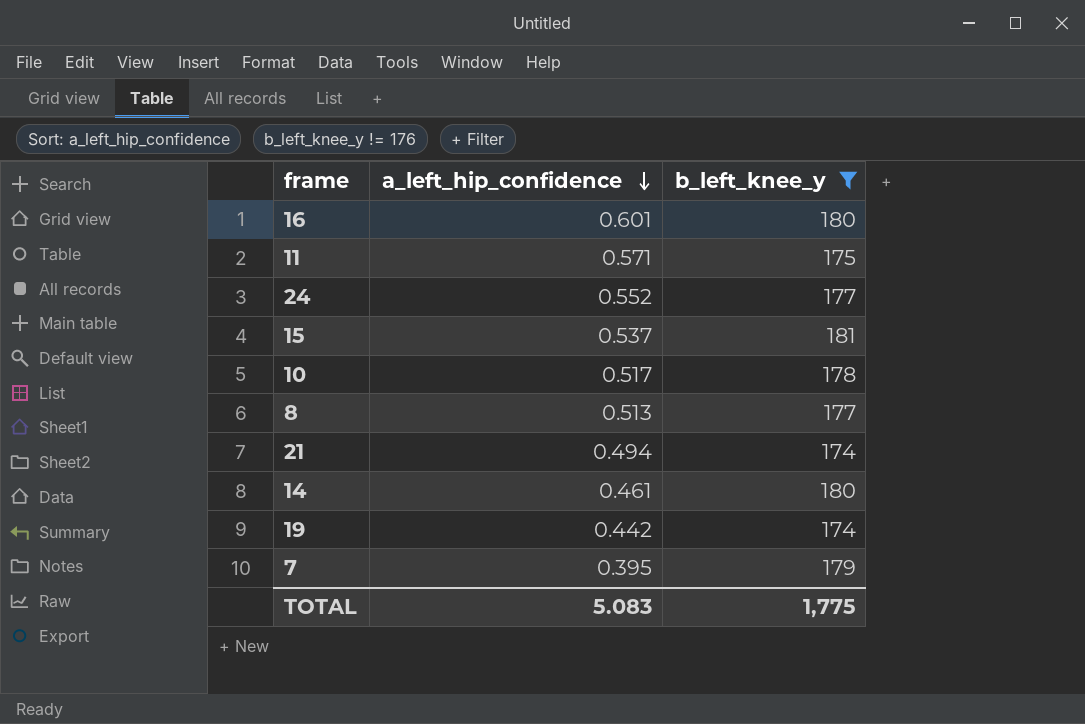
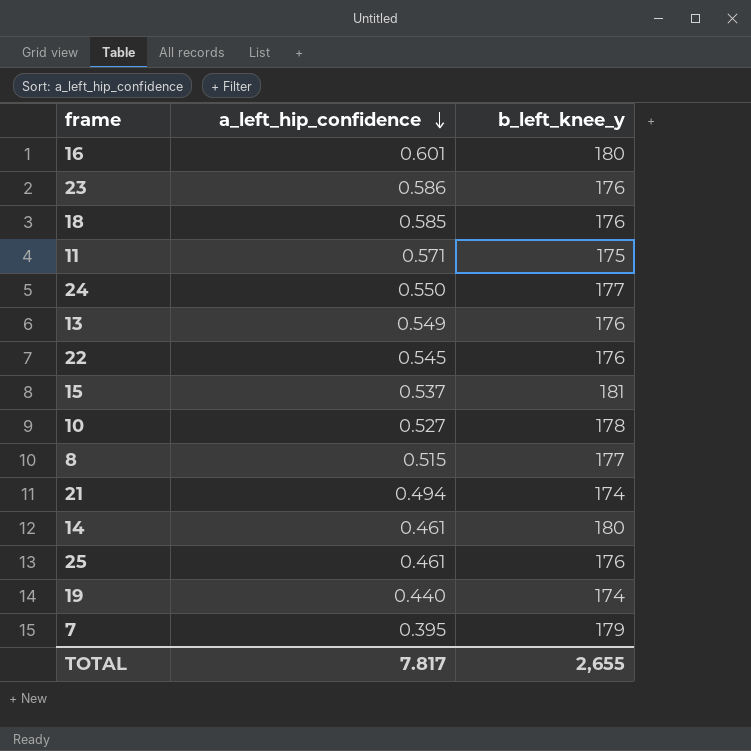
filter: b_left_knee_y != 176 -> none
24 | a_left_hip_confidence: 0.552 -> 0.550
10 | a_left_hip_confidence: 0.517 -> 0.527
8 | a_left_hip_confidence: 0.513 -> 0.515
19 | a_left_hip_confidence: 0.442 -> 0.440
TOTAL | a_left_hip_confidence: 5.083 -> 7.817
TOTAL | b_left_knee_y: 1,775 -> 2,655

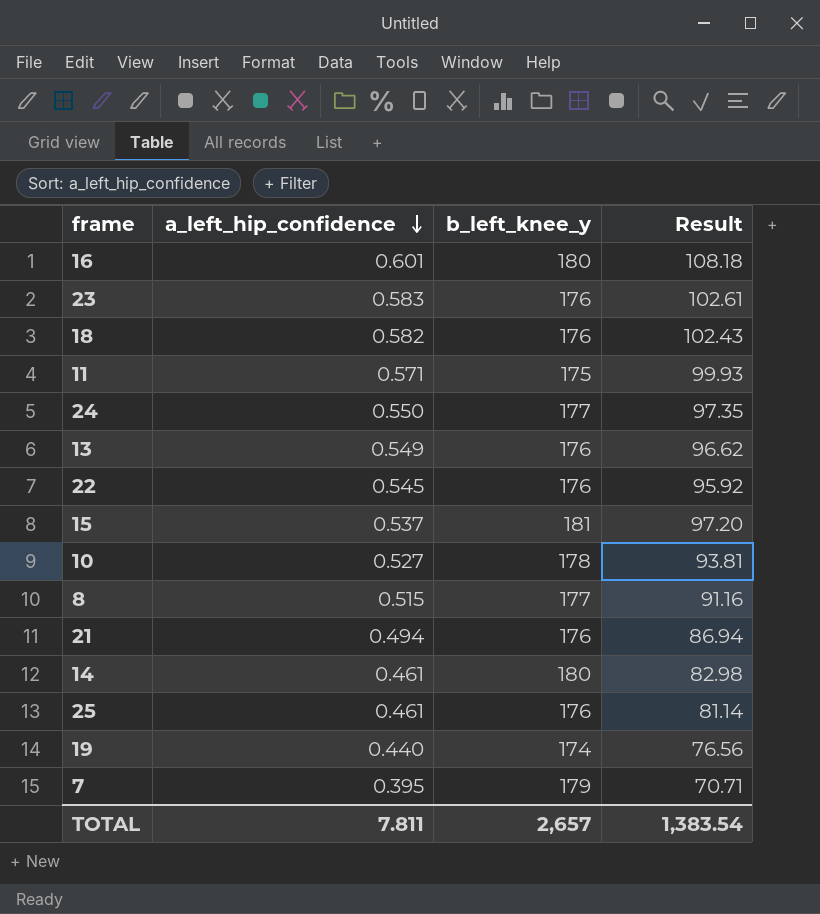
column Result | formula: none -> [a_left_hip_confidence] * [b_left_knee_y]
23 | a_left_hip_confidence: 0.586 -> 0.583
18 | a_left_hip_confidence: 0.585 -> 0.582
21 | b_left_knee_y: 174 -> 176
TOTAL | a_left_hip_confidence: 7.817 -> 7.811
TOTAL | b_left_knee_y: 2,655 -> 2,657

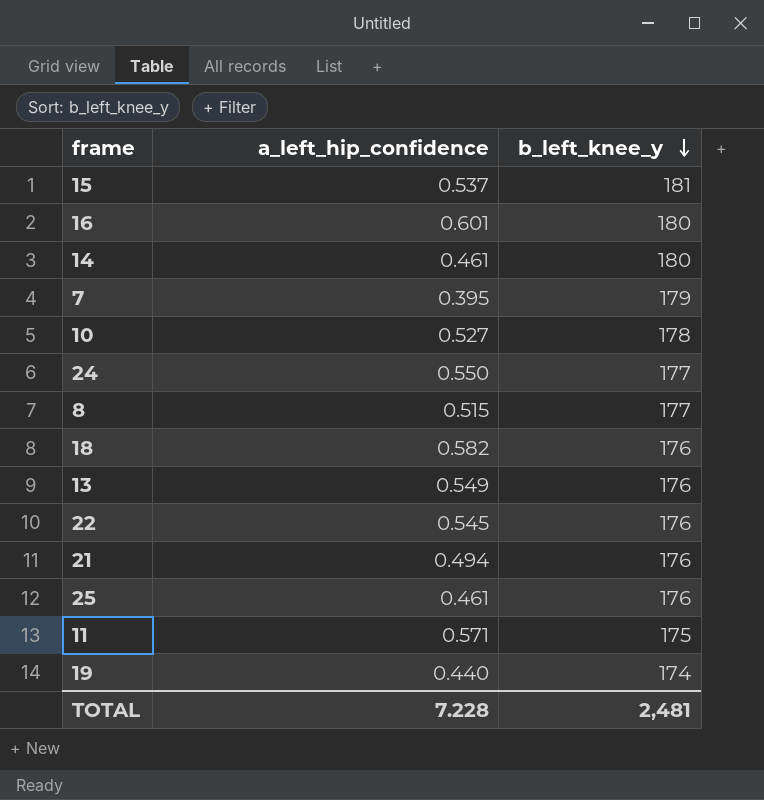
row order: a_left_hip_confidence descending -> b_left_knee_y descending
column Result | formula: [a_left_hip_confidence] * [b_left_knee_y] -> none
row 23: 0.583 | 176 | 102.61 -> none
TOTAL | a_left_hip_confidence: 7.811 -> 7.228
TOTAL | b_left_knee_y: 2,657 -> 2,481

